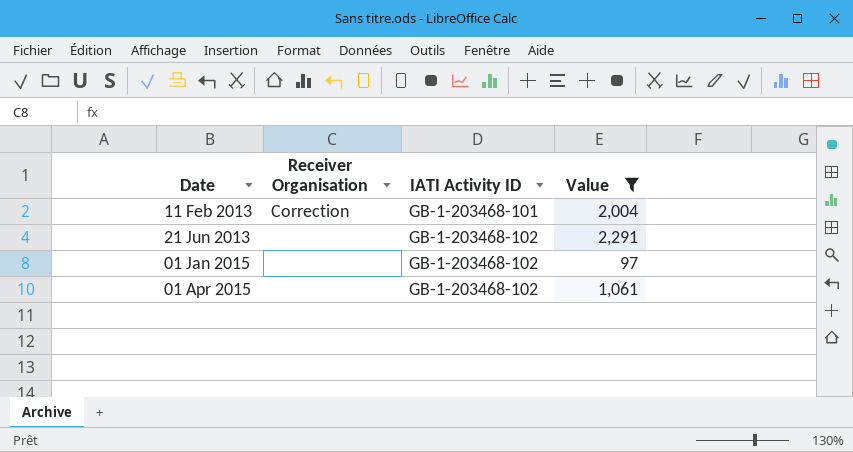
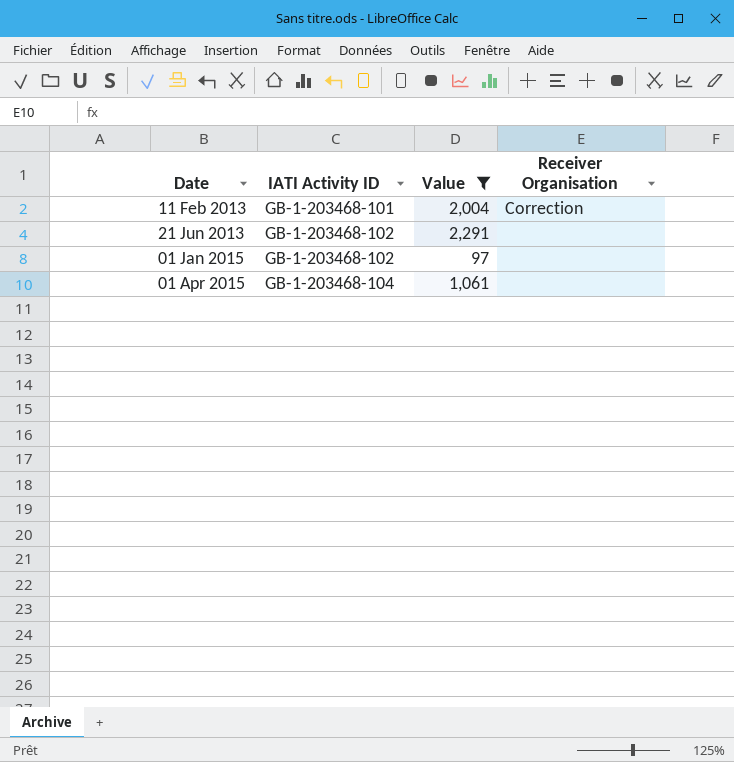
column Receiver Organisation | position: 2 -> 4
01 Apr 2015 | IATI Activity ID: GB-1-203468-102 -> GB-1-203468-104

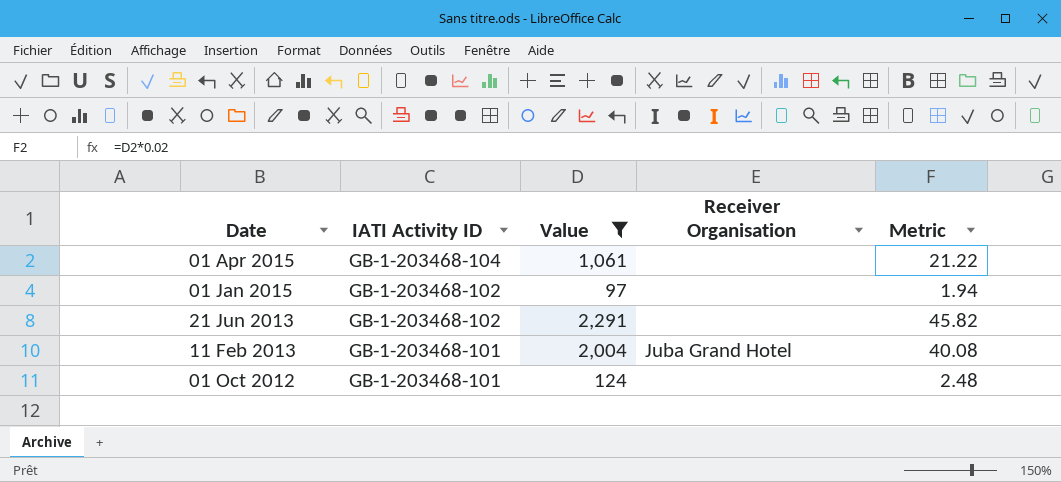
row order: Date ascending -> Date descending
column Metric | formula: none -> [Value] * 0.02
11 Feb 2013 | Receiver Organisation: Correction -> Juba Grand Hotel
row 01 Oct 2012: none -> GB-1-203468-101 | 124 | none | 2.48

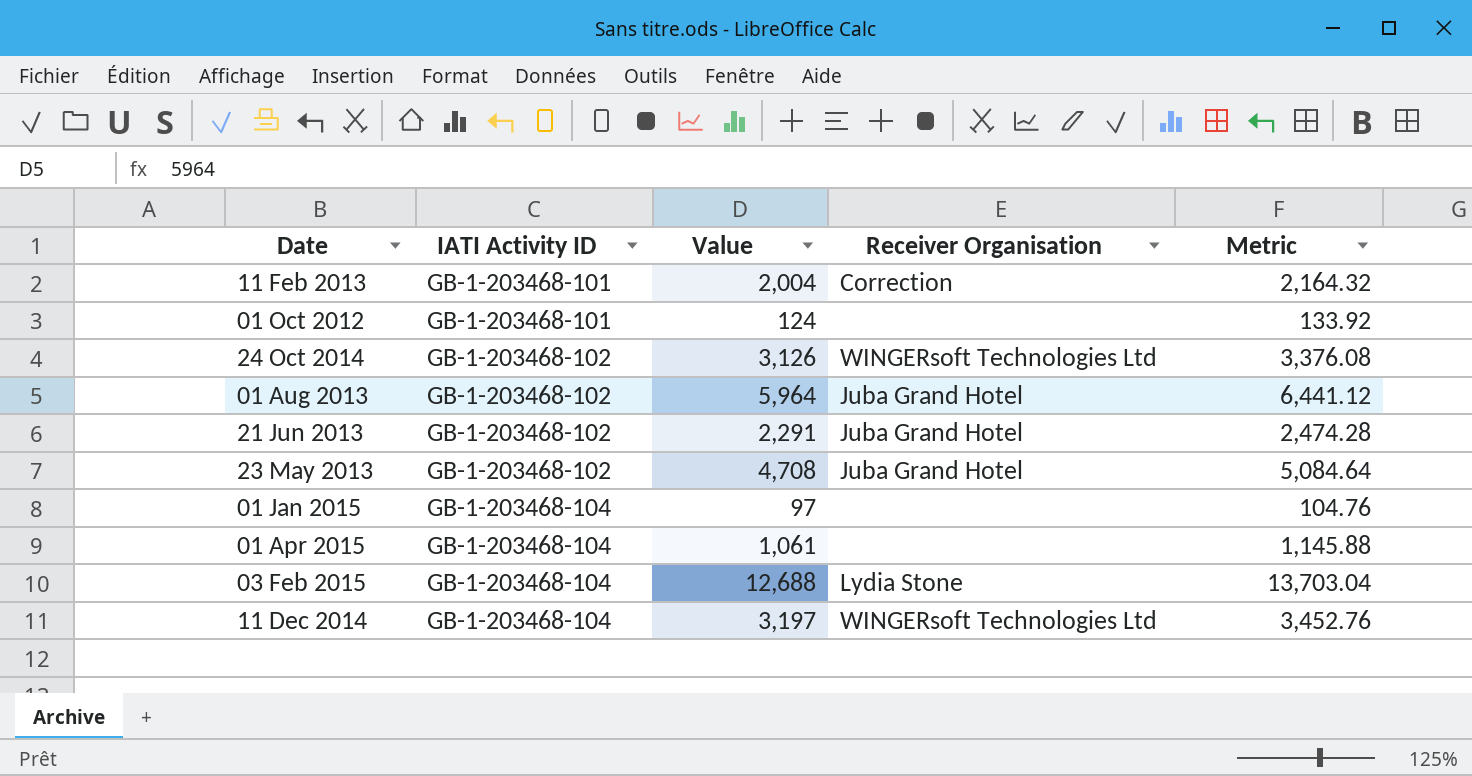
filter: Value <= 2,291 -> none
row order: Date descending -> IATI Activity ID ascending
column Metric | formula: [Value] * 0.02 -> [Value] * 1.08
11 Feb 2013 | Receiver Organisation: Juba Grand Hotel -> Correction
21 Jun 2013 | Receiver Organisation: none -> Juba Grand Hotel
01 Jan 2015 | IATI Activity ID: GB-1-203468-102 -> GB-1-203468-104

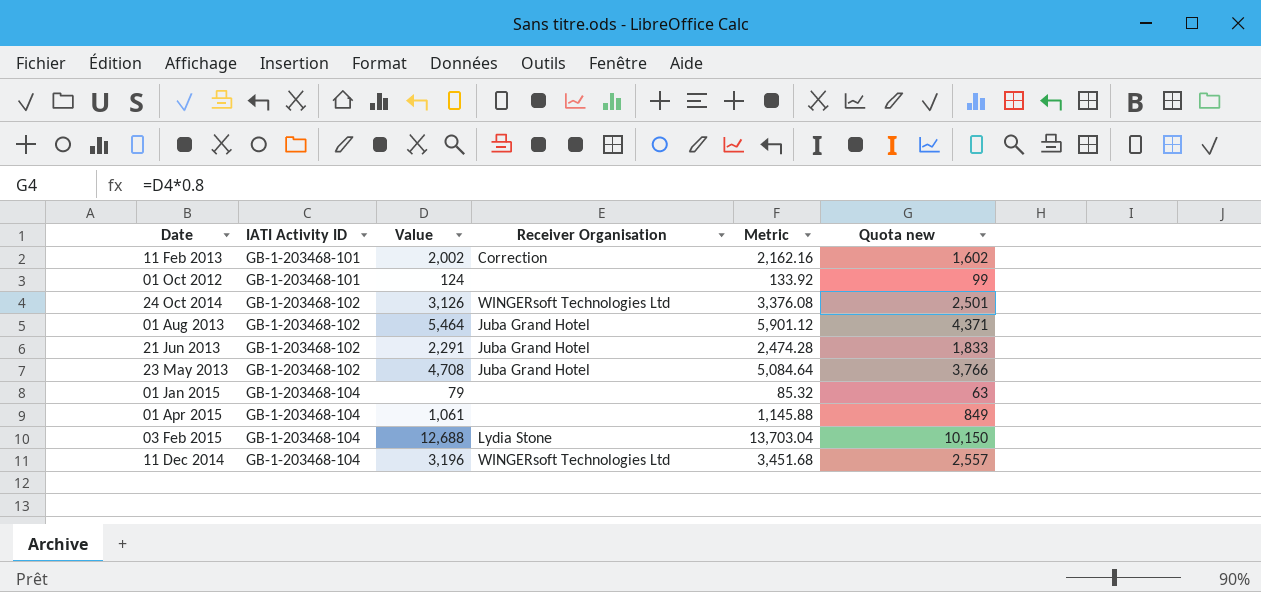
column Quota new | formula: none -> [Value] * 0.8
11 Feb 2013 | Value: 2,004 -> 2,002
11 Feb 2013 | Metric: 2,164.32 -> 2,162.16
01 Aug 2013 | Value: 5,964 -> 5,464
01 Aug 2013 | Metric: 6,441.12 -> 5,901.12
01 Jan 2015 | Value: 97 -> 79
01 Jan 2015 | Metric: 104.76 -> 85.32
11 Dec 2014 | Value: 3,197 -> 3,196
11 Dec 2014 | Metric: 3,452.76 -> 3,451.68

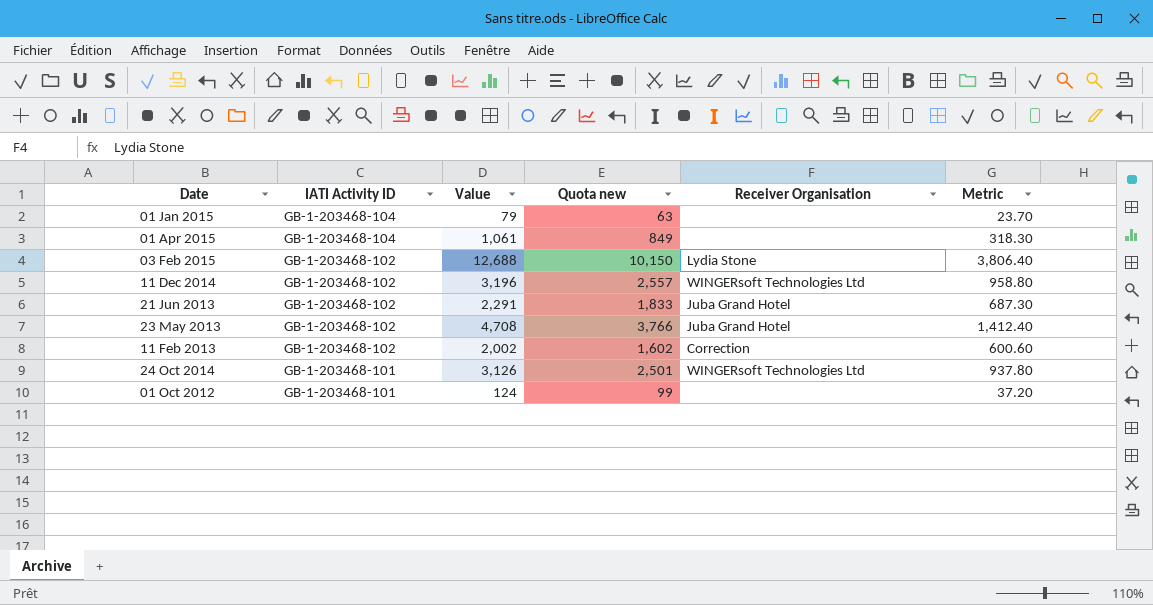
row order: IATI Activity ID ascending -> IATI Activity ID descending
column Quota new | position: 6 -> 4
column Metric | formula: [Value] * 1.08 -> [Value] * 0.3
row 01 Aug 2013: GB-1-203468-102 | 5,464 | Juba Grand Hotel | 5,901.12 | 4,371 -> none
03 Feb 2015 | IATI Activity ID: GB-1-203468-104 -> GB-1-203468-102
11 Dec 2014 | IATI Activity ID: GB-1-203468-104 -> GB-1-203468-102
11 Feb 2013 | IATI Activity ID: GB-1-203468-101 -> GB-1-203468-102
24 Oct 2014 | IATI Activity ID: GB-1-203468-102 -> GB-1-203468-101

